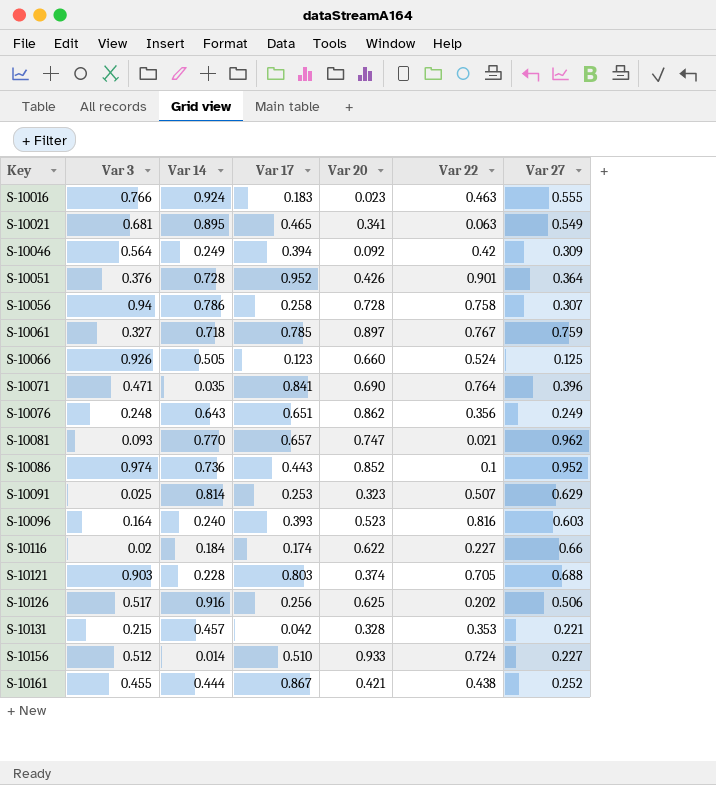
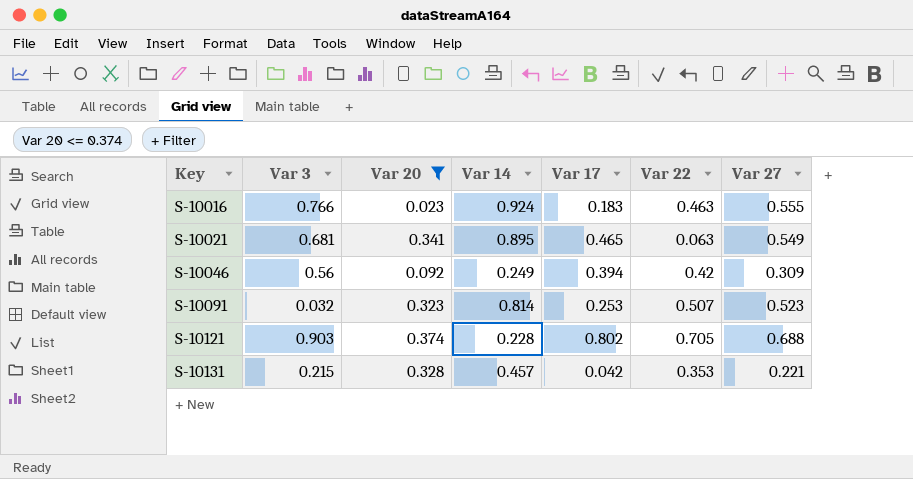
filter: none -> Var 20 <= 0.374
column Var 20 | position: 5 -> 3
S-10046 | Var 3: 0.564 -> 0.56
S-10091 | Var 3: 0.025 -> 0.032
S-10091 | Var 27: 0.629 -> 0.523
S-10121 | Var 17: 0.803 -> 0.802

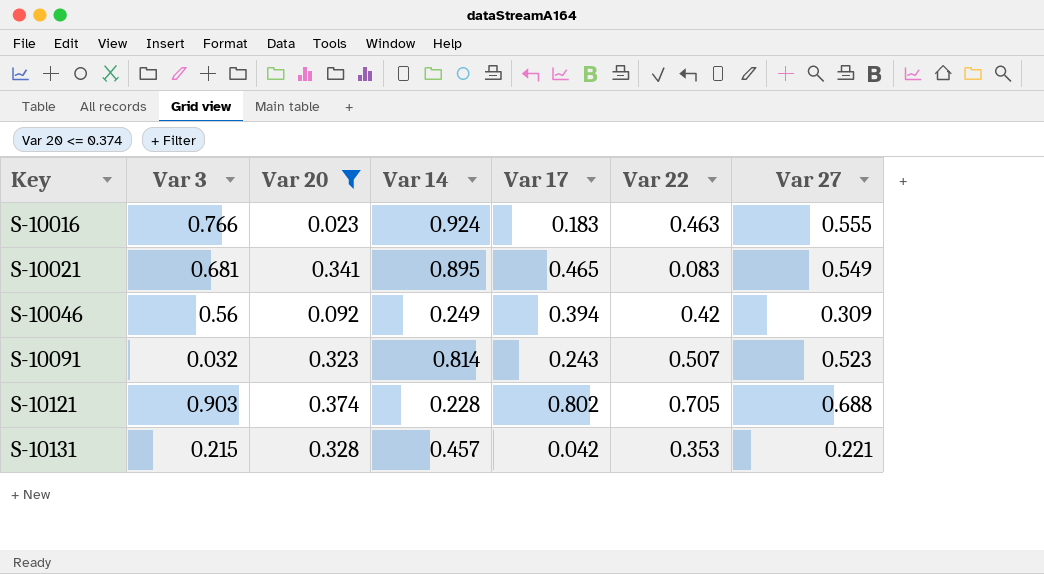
S-10021 | Var 22: 0.063 -> 0.083
S-10091 | Var 17: 0.253 -> 0.243

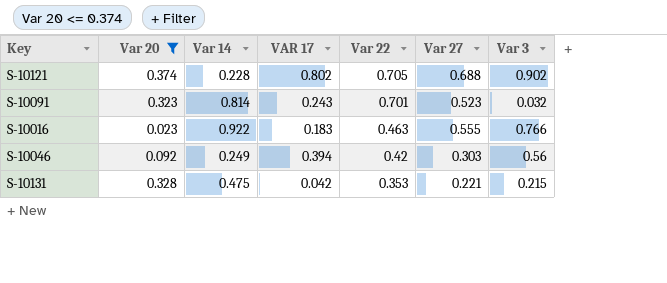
row order: Key ascending -> Var 22 descending
column name: Var 17 -> VAR 17
column Var 3 | position: 2 -> 7
row S-10021: 0.681 | 0.341 | 0.895 | 0.465 | 0.083 | 0.549 -> none
S-10121 | Var 3: 0.903 -> 0.902
S-10091 | Var 22: 0.507 -> 0.701
S-10016 | Var 14: 0.924 -> 0.922
S-10046 | Var 27: 0.309 -> 0.303
S-10131 | Var 14: 0.457 -> 0.475

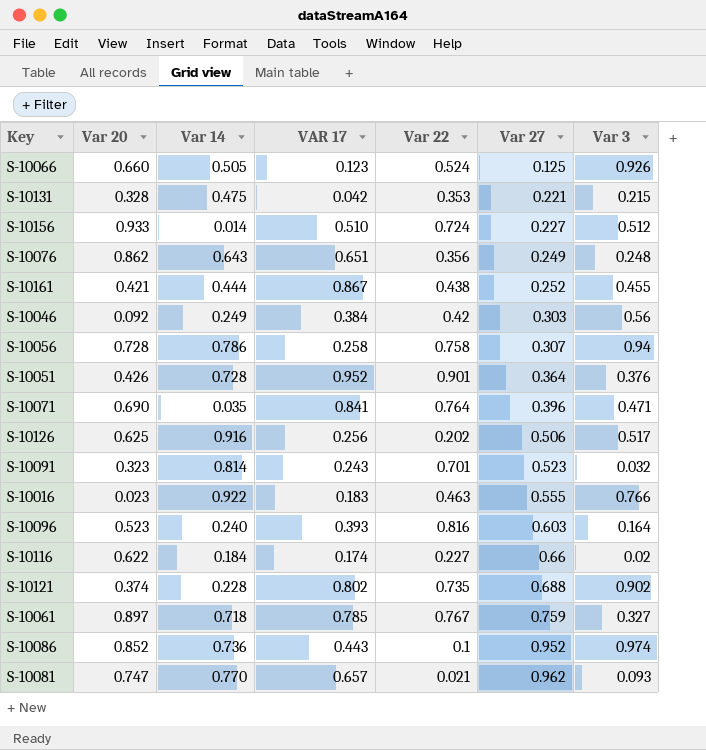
filter: Var 20 <= 0.374 -> none
row order: Var 22 descending -> Var 27 ascending
S-10046 | VAR 17: 0.394 -> 0.384
S-10121 | Var 22: 0.705 -> 0.735

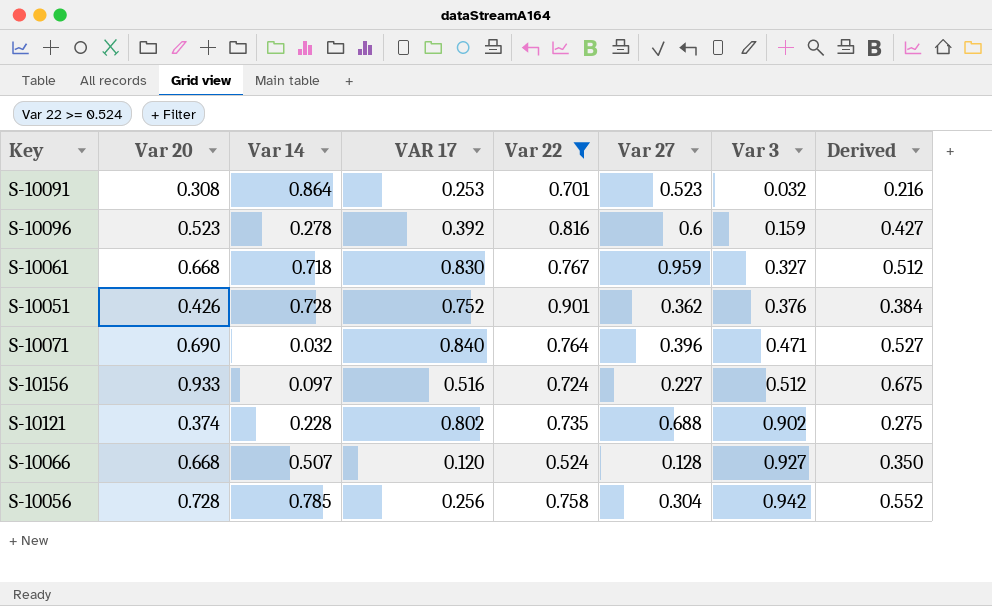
filter: none -> Var 22 >= 0.524
row order: Var 27 ascending -> Var 3 ascending
column Derived | formula: none -> [Var 20] * [Var 22]
S-10091 | Var 20: 0.323 -> 0.308
S-10091 | Var 14: 0.814 -> 0.864
S-10091 | VAR 17: 0.243 -> 0.253
S-10096 | Var 14: 0.240 -> 0.278
S-10096 | VAR 17: 0.393 -> 0.392
S-10096 | Var 27: 0.603 -> 0.6
S-10096 | Var 3: 0.164 -> 0.159
S-10061 | Var 20: 0.897 -> 0.668
S-10061 | VAR 17: 0.785 -> 0.830
S-10061 | Var 27: 0.759 -> 0.959
S-10051 | VAR 17: 0.952 -> 0.752
S-10051 | Var 27: 0.364 -> 0.362
S-10071 | Var 14: 0.035 -> 0.032
S-10071 | VAR 17: 0.841 -> 0.840
S-10156 | Var 14: 0.014 -> 0.097
S-10156 | VAR 17: 0.510 -> 0.516
S-10066 | Var 20: 0.660 -> 0.668
S-10066 | Var 14: 0.505 -> 0.507
S-10066 | VAR 17: 0.123 -> 0.120
S-10066 | Var 27: 0.125 -> 0.128
S-10066 | Var 3: 0.926 -> 0.927
S-10056 | Var 14: 0.786 -> 0.785
S-10056 | VAR 17: 0.258 -> 0.256
S-10056 | Var 27: 0.307 -> 0.304
S-10056 | Var 3: 0.94 -> 0.942

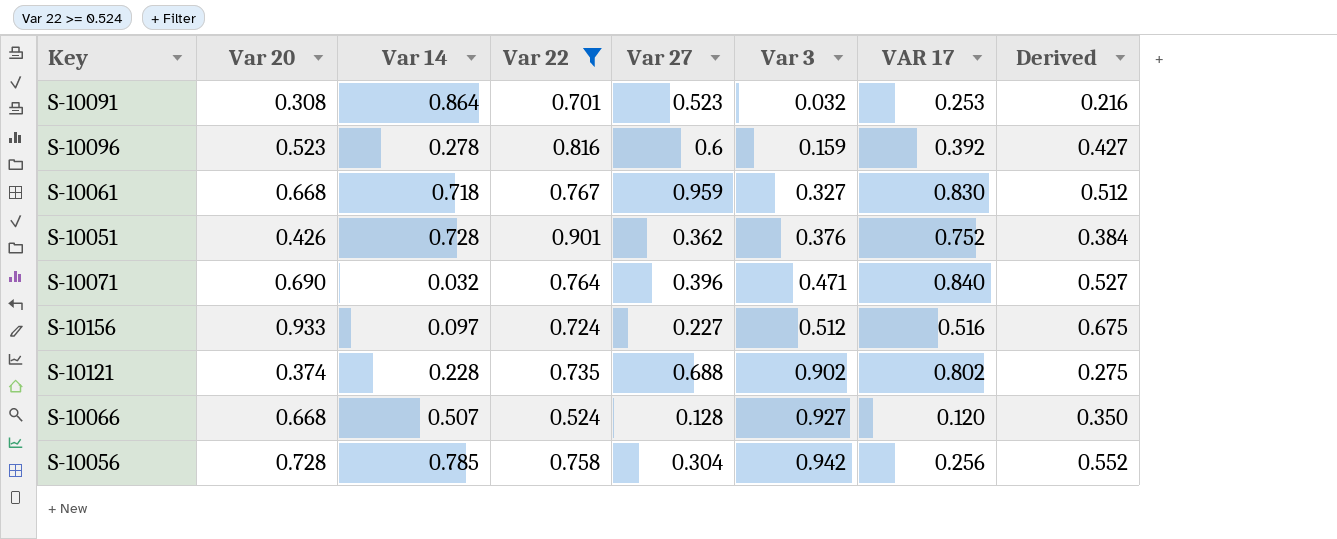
column VAR 17 | position: 4 -> 7

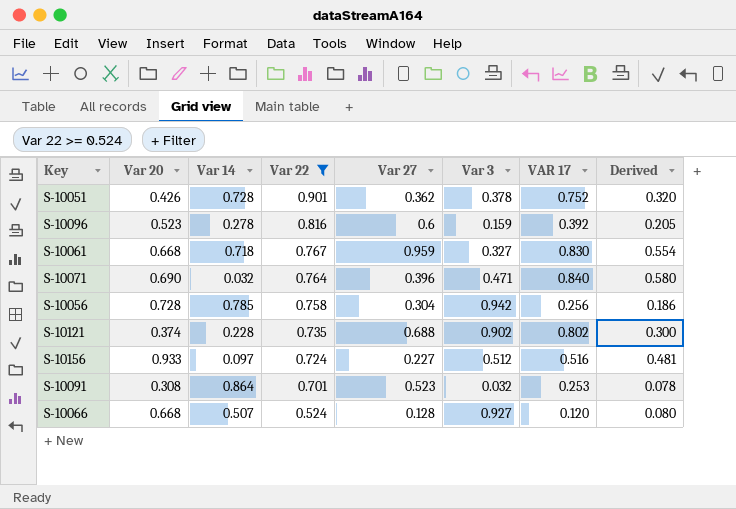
row order: Var 3 ascending -> Var 22 descending
column Derived | formula: [Var 20] * [Var 22] -> [Var 20] * [VAR 17]
S-10051 | Var 3: 0.376 -> 0.378

